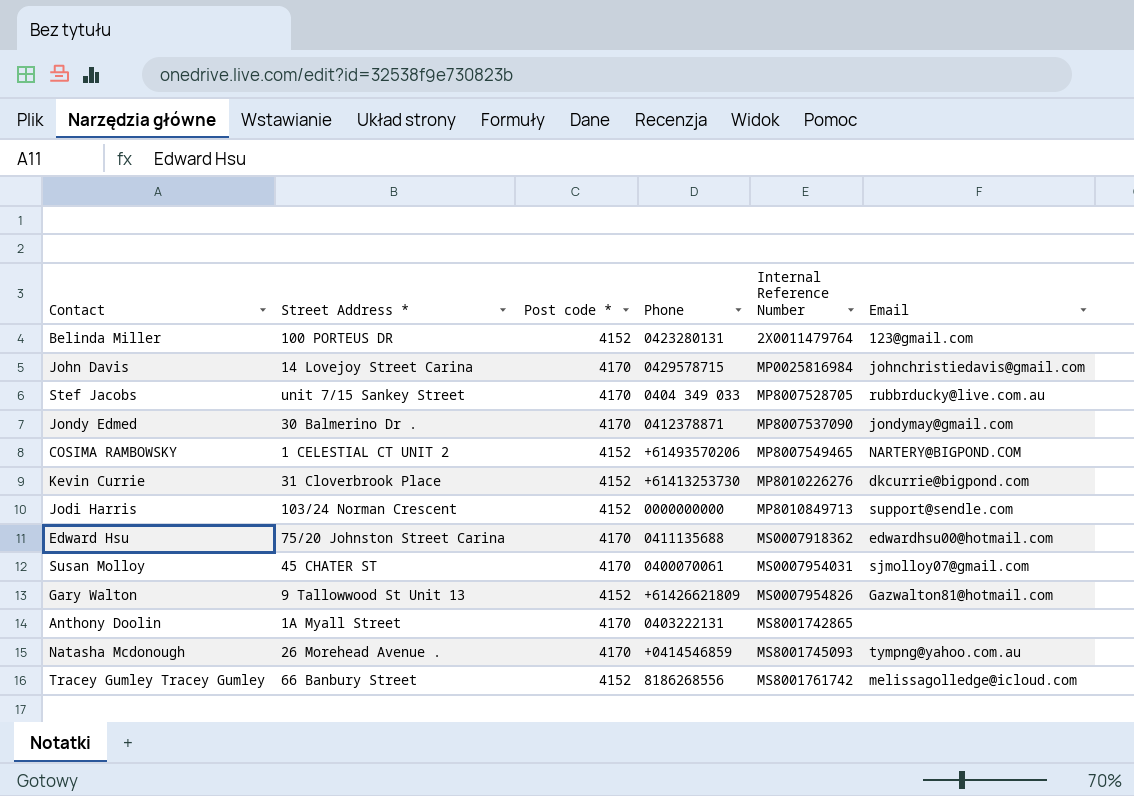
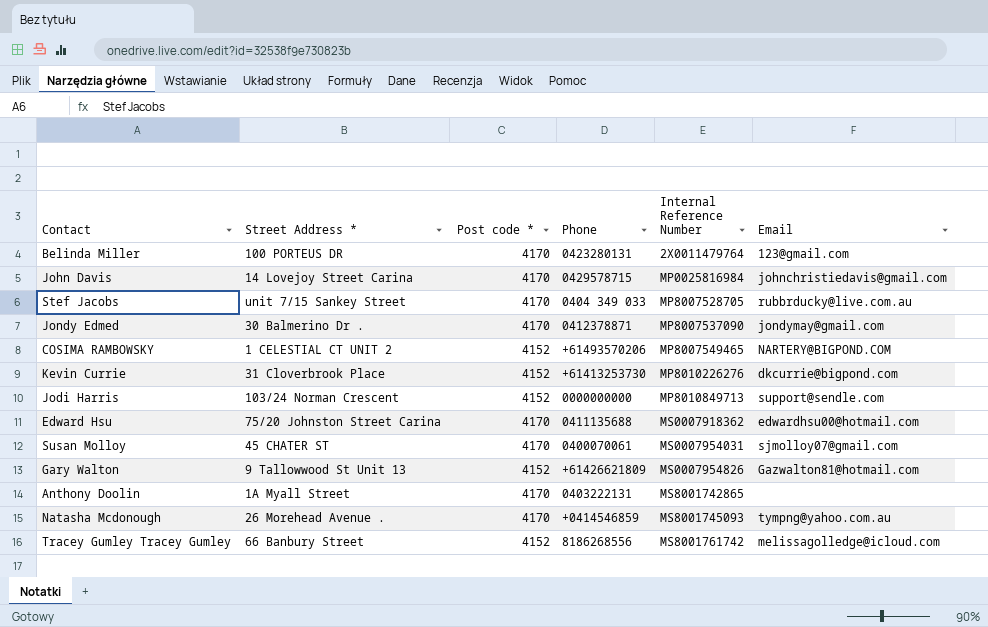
Belinda Miller | Post code *: 4152 -> 4170

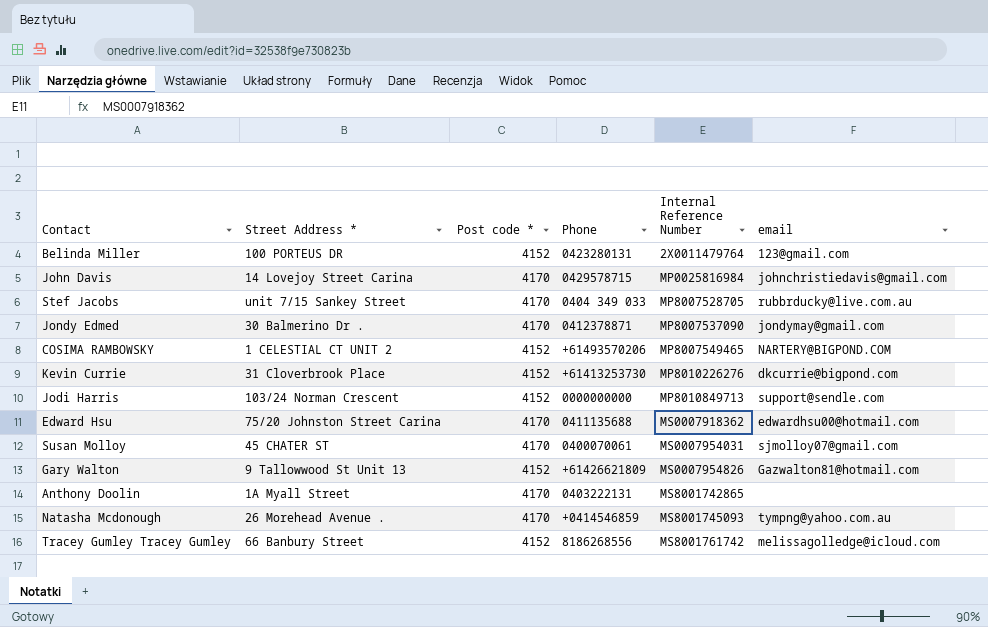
column name: Email -> email
Belinda Miller | Post code *: 4170 -> 4152

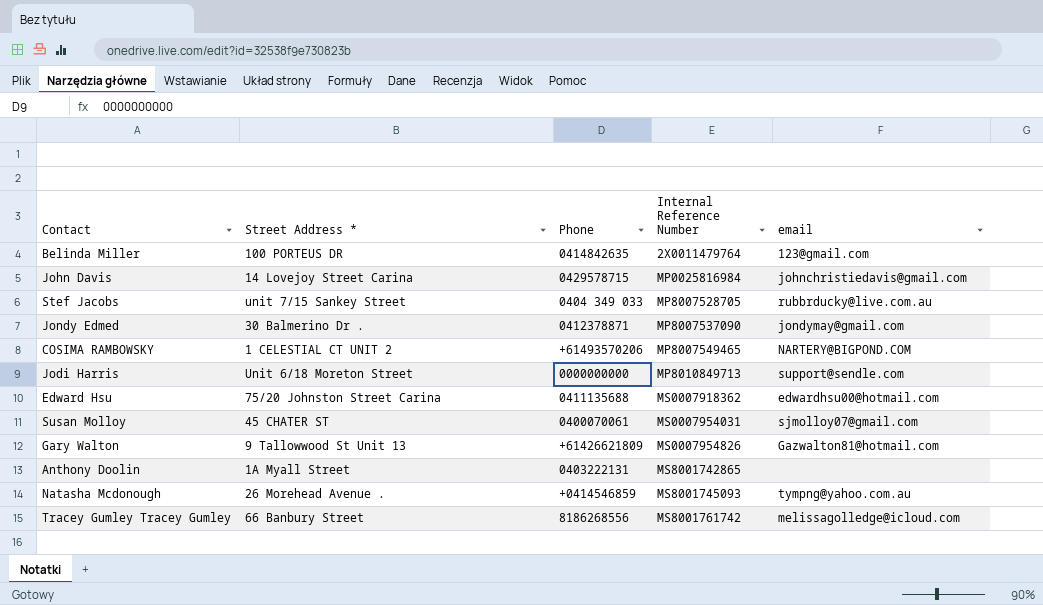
column Post code * | position: 3 -> none
row Kevin Currie: 31 Cloverbrook Place | 4152 | +61413253730 | MP8010226276 | dkcurrie@bigpond.com -> none
Belinda Miller | Phone: 0423280131 -> 0414842635
Jodi Harris | Street Address *: 103/24 Norman Crescent -> Unit 6/18 Moreton Street

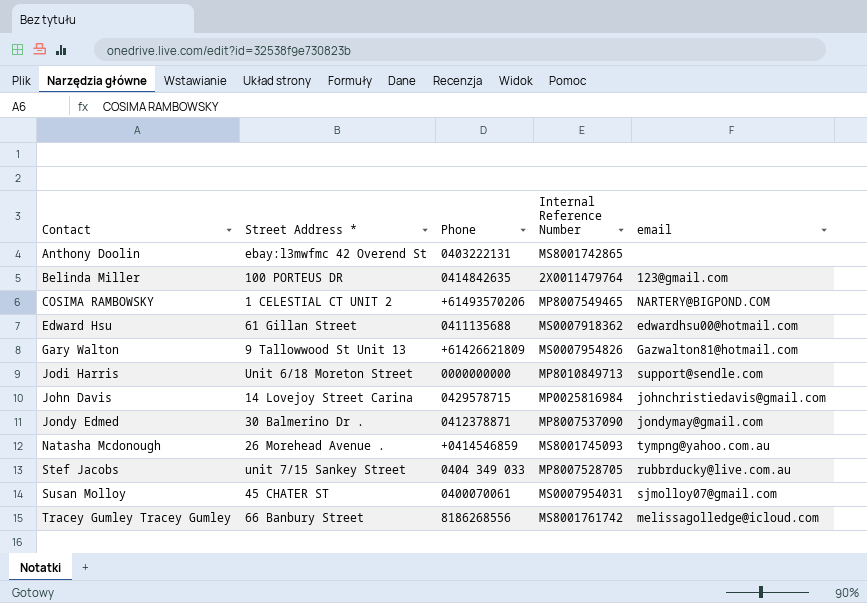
row order: Internal Reference Number ascending -> Contact ascending
Anthony Doolin | Street Address *: 1A Myall Street -> ebay:l3mwfmc 42 Overend St
Edward Hsu | Street Address *: 75/20 Johnston Street Carina -> 61 Gillan Street

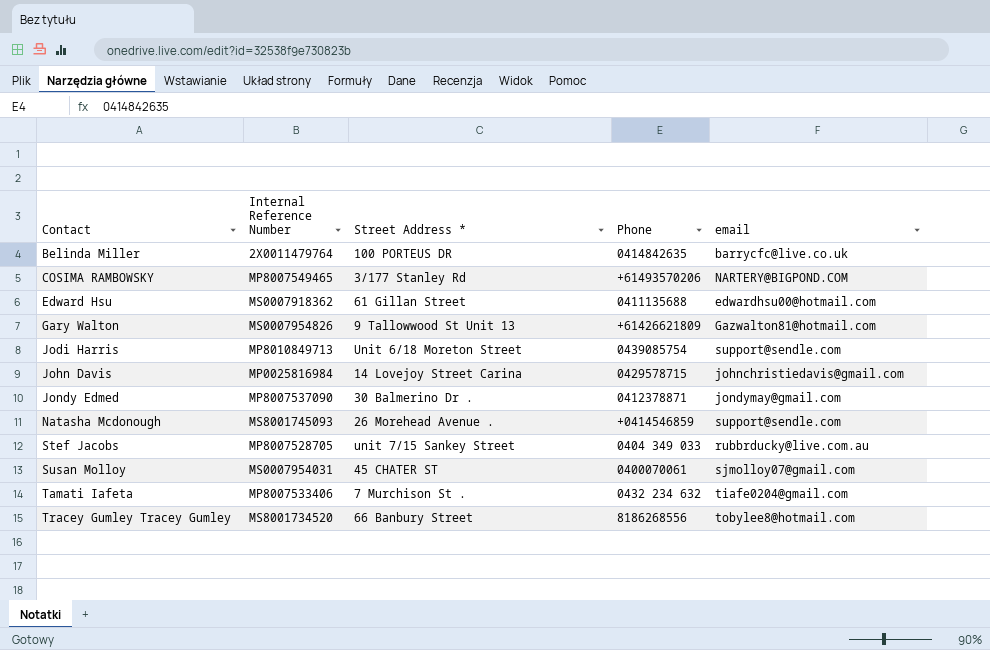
column Internal Reference Number | position: 4 -> 2
row Anthony Doolin: ebay:l3mwfmc 42 Overend St | 0403222131 | MS8001742865 | none -> none
Belinda Miller | email: 123@gmail.com -> barrycfc@live.co.uk
COSIMA RAMBOWSKY | Street Address *: 1 CELESTIAL CT UNIT 2 -> 3/177 Stanley Rd
Jodi Harris | Phone: 0000000000 -> 0439085754
Natasha Mcdonough | email: tympng@yahoo.com.au -> support@sendle.com
row Tamati Iafeta: none -> MP8007533406 | 7 Murchison St . | 0432 234 632 | tiafe0204@gmail.com
Tracey Gumley Tracey Gumley | Internal Reference Number: MS8001761742 -> MS8001734520
Tracey Gumley Tracey Gumley | email: melissagolledge@icloud.com -> tobylee8@hotmail.com

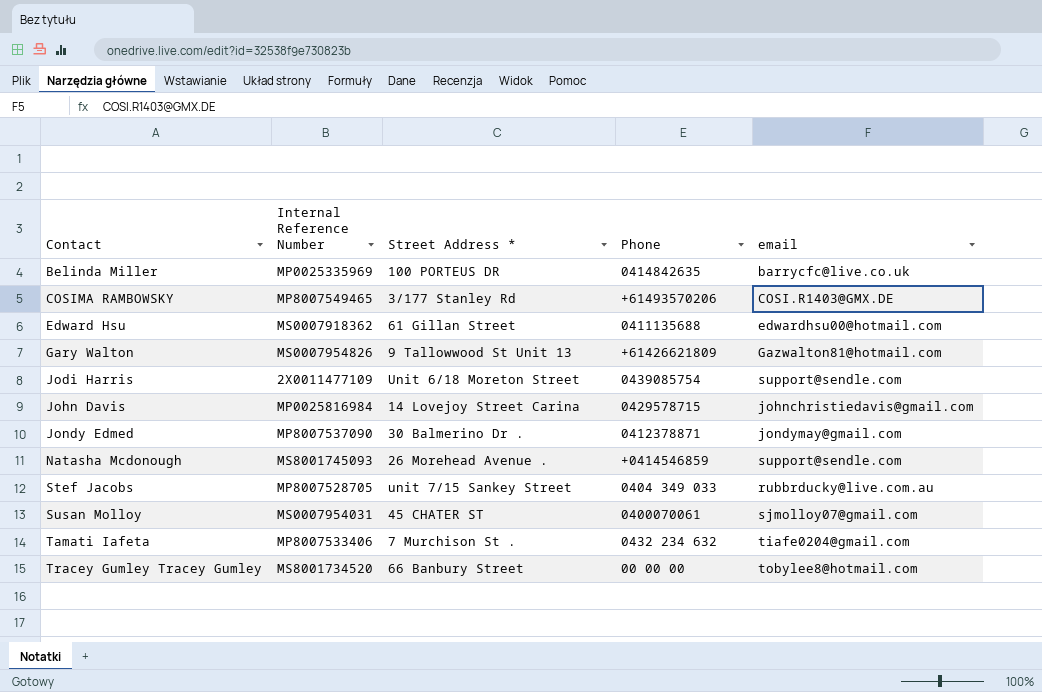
Belinda Miller | Internal Reference Number: 2X0011479764 -> MP0025335969
COSIMA RAMBOWSKY | email: NARTERY@BIGPOND.COM -> COSI.R1403@GMX.DE
Jodi Harris | Internal Reference Number: MP8010849713 -> 2X0011477109
Tracey Gumley Tracey Gumley | Phone: 8186268556 -> 00 00 00

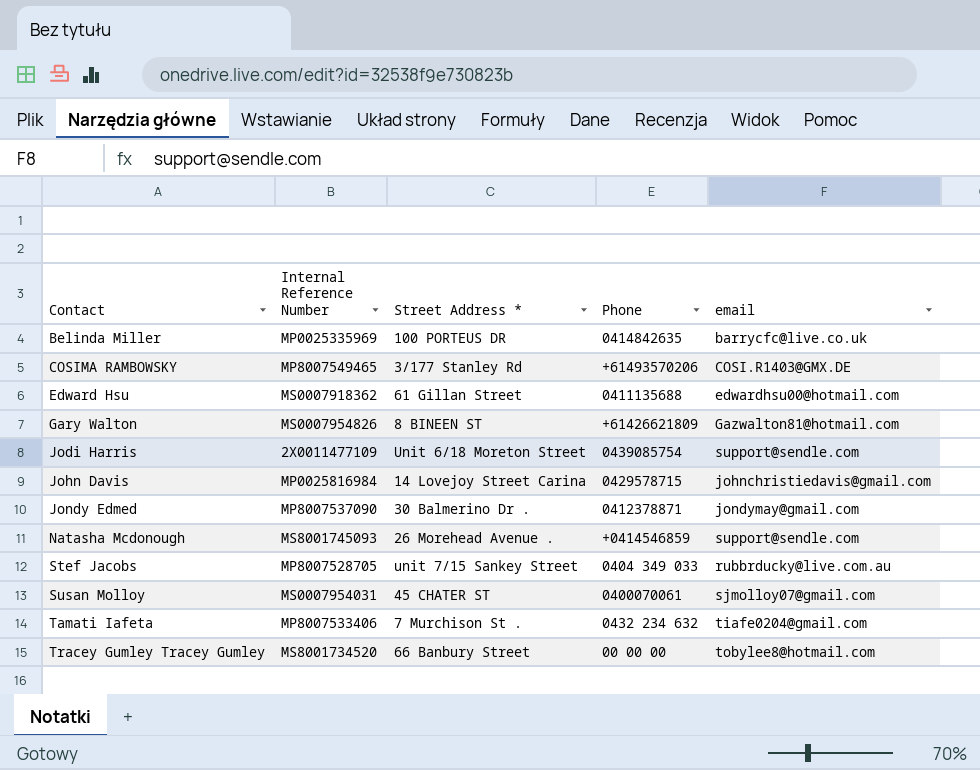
Gary Walton | Street Address *: 9 Tallowwood St Unit 13 -> 8 BINEEN ST

